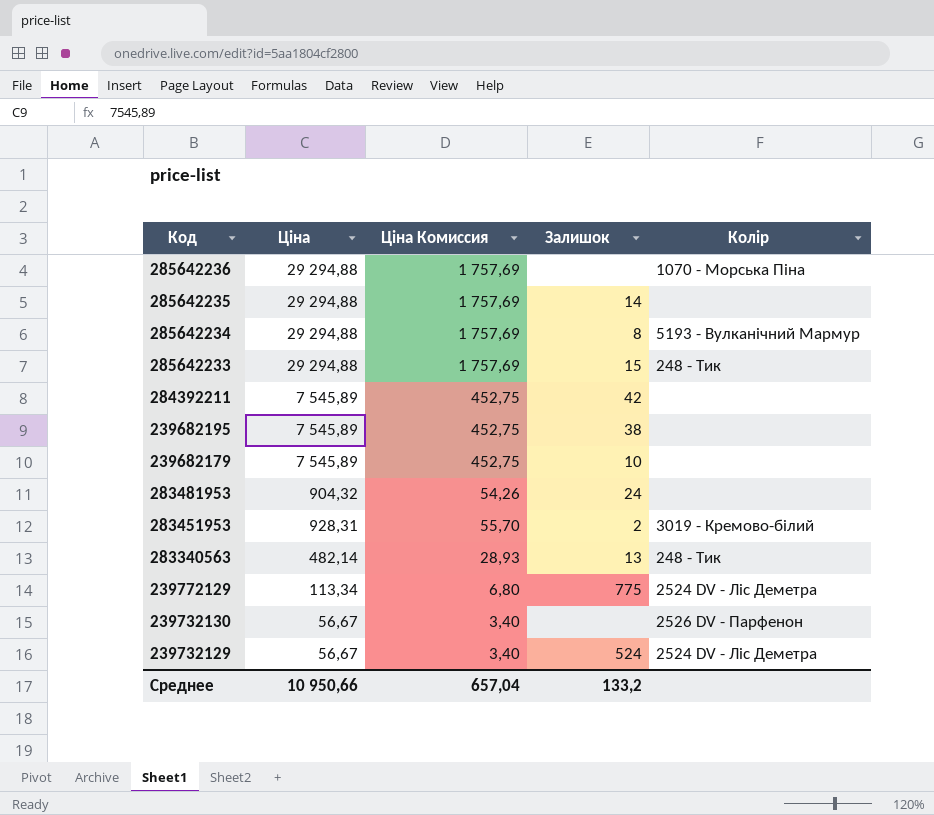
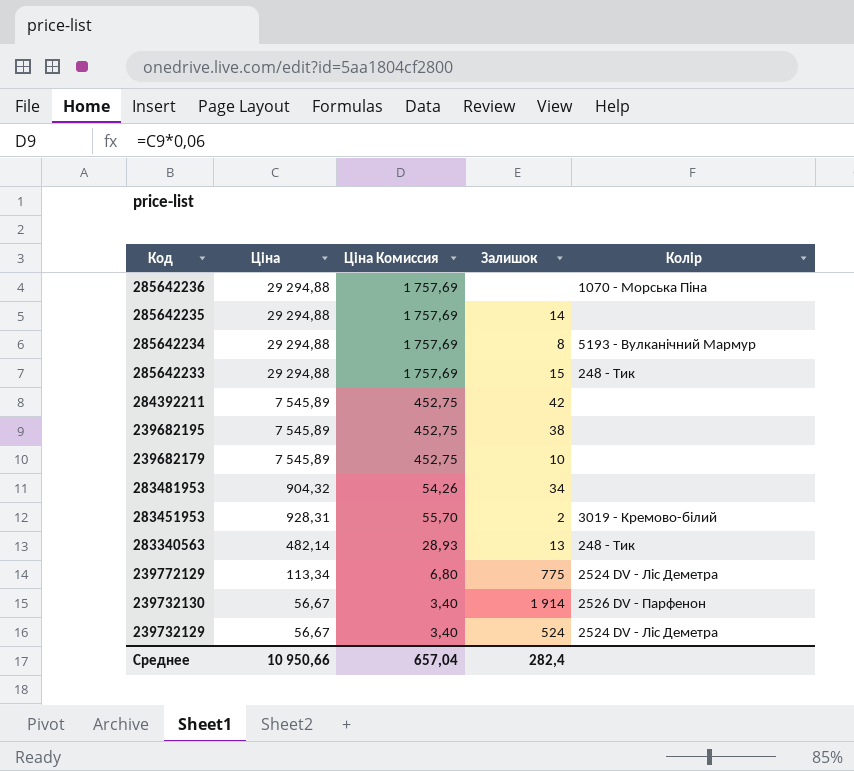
283481953 | Залишок: 24 -> 34
239732130 | Залишок: none -> 1 914
Среднее | Залишок: 133,2 -> 282,4

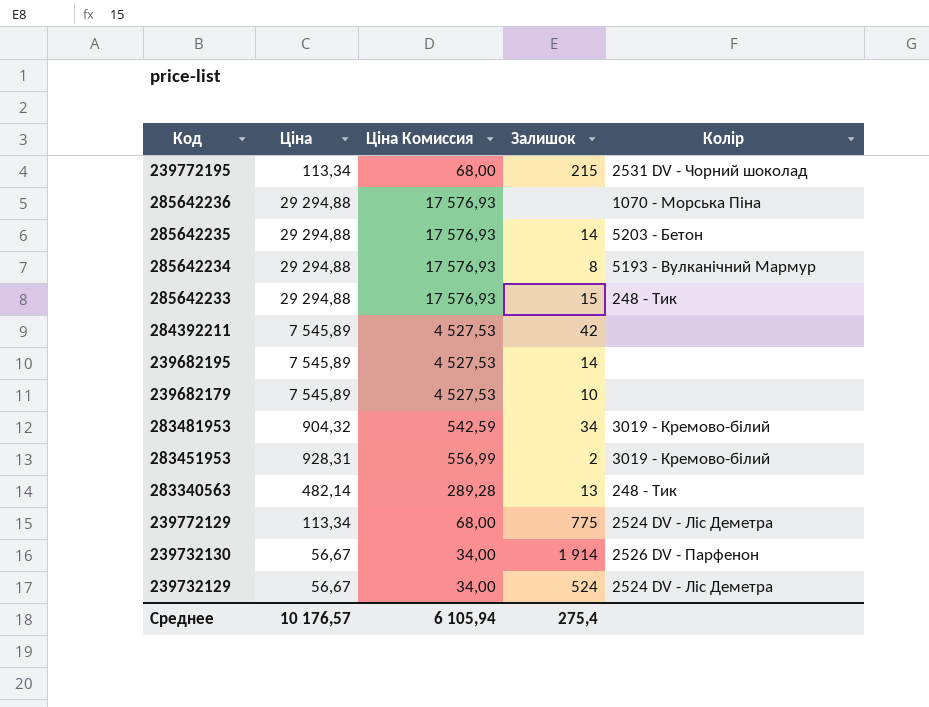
column Ціна Комиссия | formula: [Ціна] * 0,06 -> [Ціна] * 0,6
row 239772195: none -> 113,34 | 68,00 | 215 | 2531 DV - Чорний шоколад
285642235 | Колір: none -> 5203 - Бетон
239682195 | Залишок: 38 -> 14
283481953 | Колір: none -> 3019 - Кремово-білий
Среднее | Ціна: 10 950,66 -> 10 176,57
Среднее | Ціна Комиссия: 657,04 -> 6 105,94
Среднее | Залишок: 282,4 -> 275,4

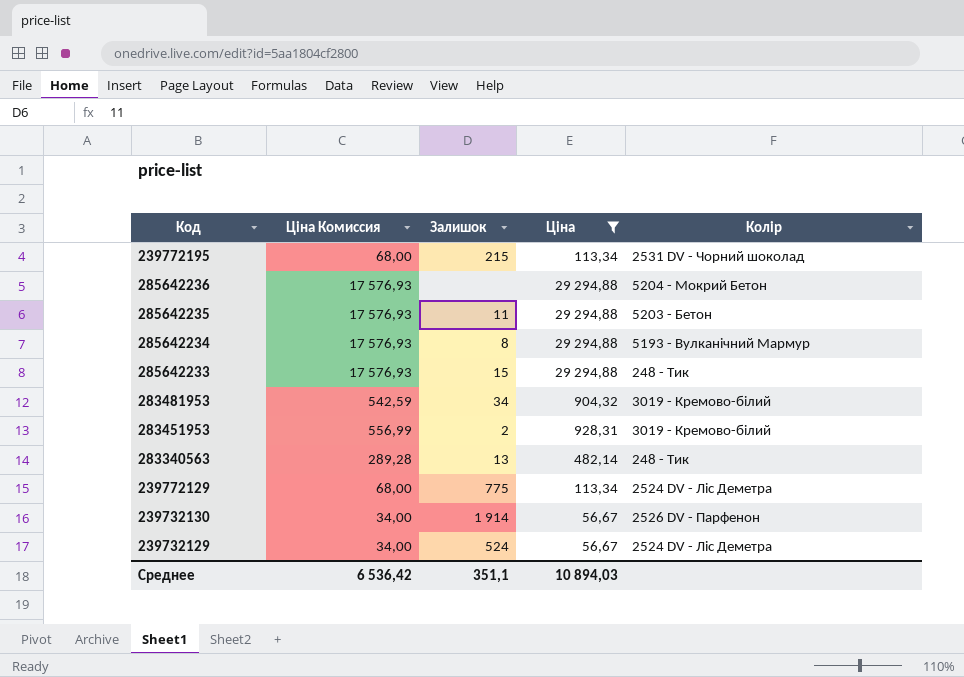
filter: none -> Ціна != 7 545,89
column Ціна | position: 2 -> 4
285642236 | Колір: 1070 - Морська Піна -> 5204 - Мокрий Бетон
285642235 | Залишок: 14 -> 11
Среднее | Ціна Комиссия: 6 105,94 -> 6 536,42
Среднее | Залишок: 275,4 -> 351,1
Среднее | Ціна: 10 176,57 -> 10 894,03

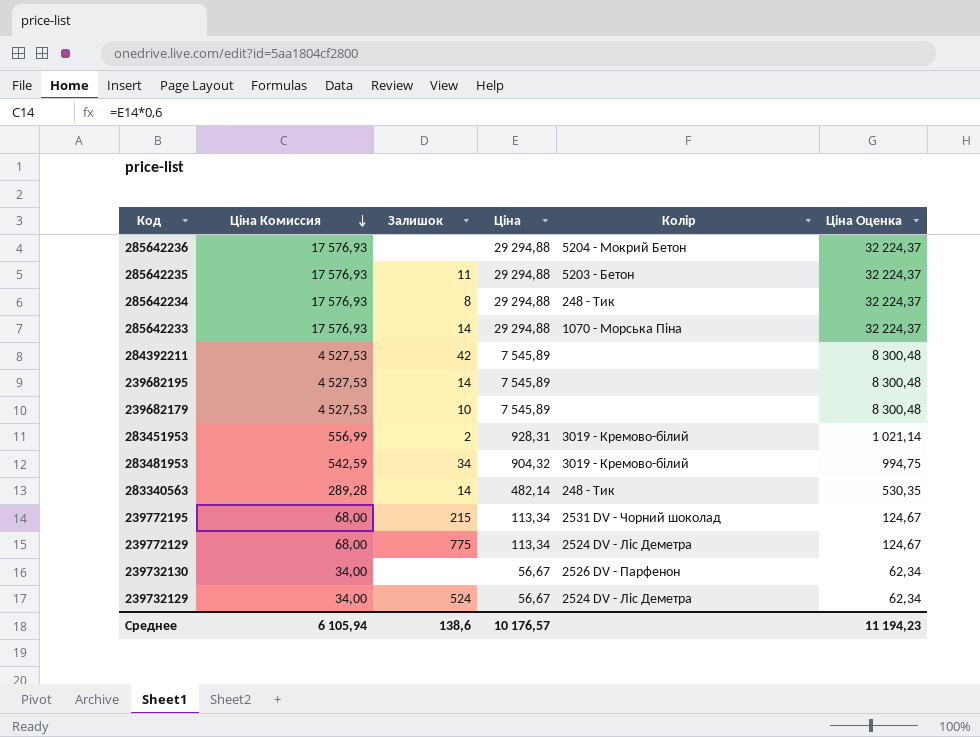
filter: Ціна != 7 545,89 -> none
row order: none -> Ціна Комиссия descending
column Ціна Оценка | formula: none -> [Ціна] * 1,1
285642234 | Колір: 5193 - Вулканічний Мармур -> 248 - Тик
285642233 | Залишок: 15 -> 14
285642233 | Колір: 248 - Тик -> 1070 - Морська Піна
283340563 | Залишок: 13 -> 14
239732130 | Залишок: 1 914 -> none
Среднее | Ціна Комиссия: 6 536,42 -> 6 105,94
Среднее | Залишок: 351,1 -> 138,6
Среднее | Ціна: 10 894,03 -> 10 176,57

